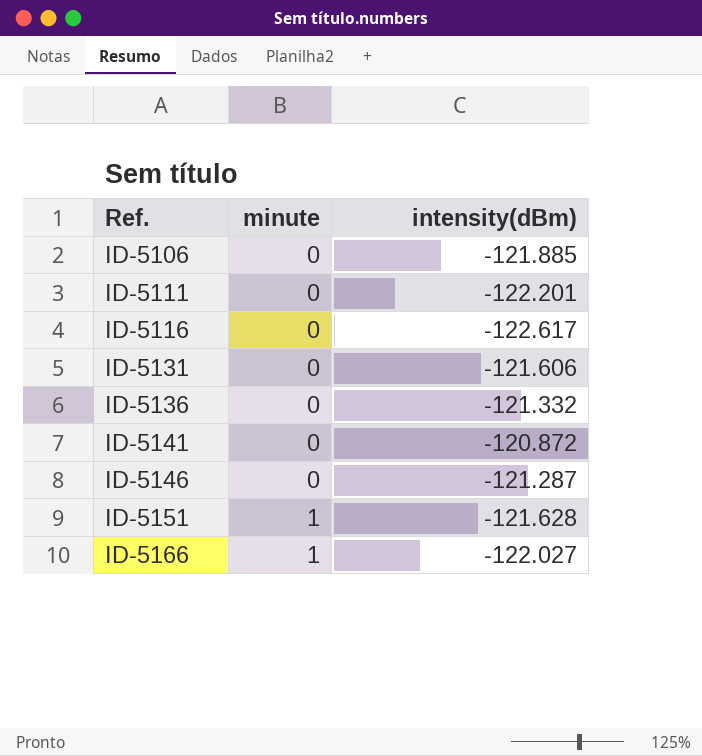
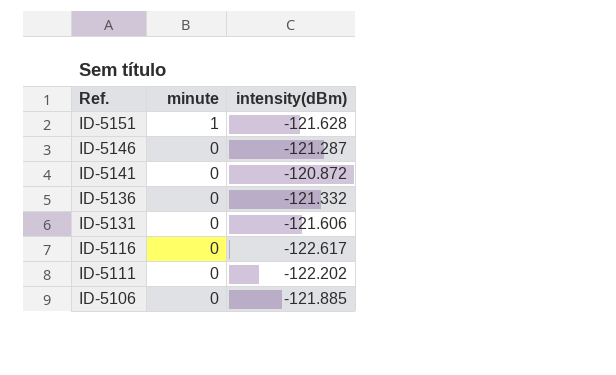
row order: Ref. ascending -> Ref. descending
row ID-5166: 1 | -122.027 -> none
ID-5111 | intensity(dBm): -122.201 -> -122.202

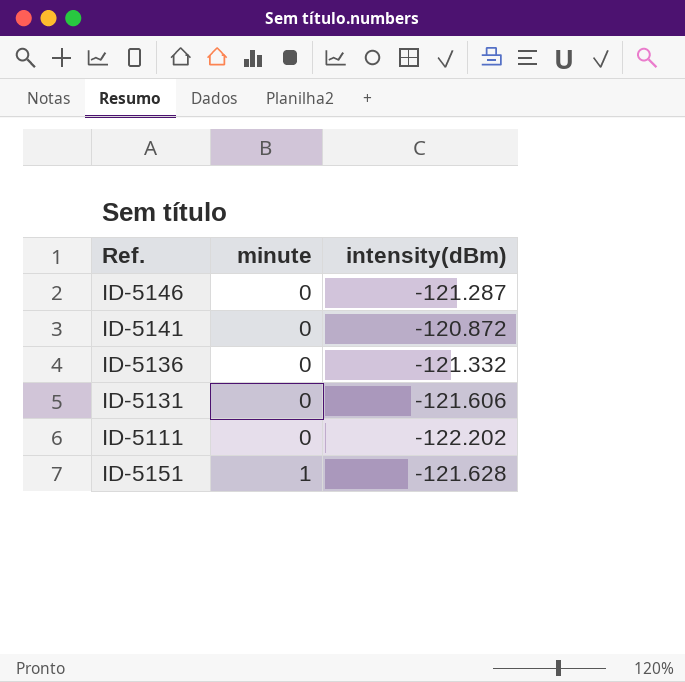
row order: Ref. descending -> minute ascending
row ID-5116: 0 | -122.617 -> none
row ID-5106: 0 | -121.885 -> none

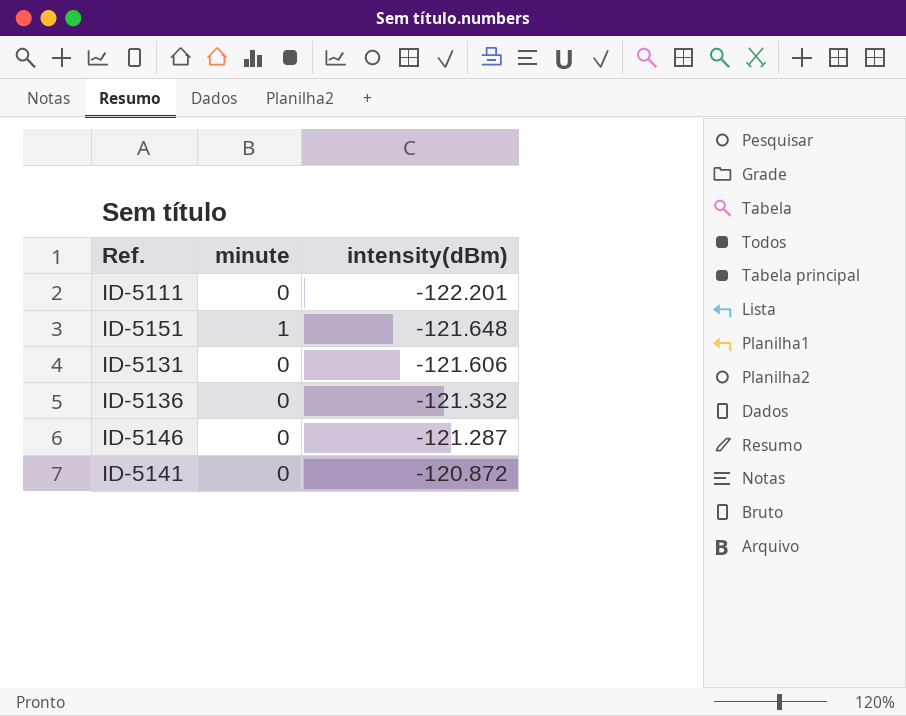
row order: minute ascending -> intensity(dBm) ascending
ID-5111 | intensity(dBm): -122.202 -> -122.201
ID-5151 | intensity(dBm): -121.628 -> -121.648

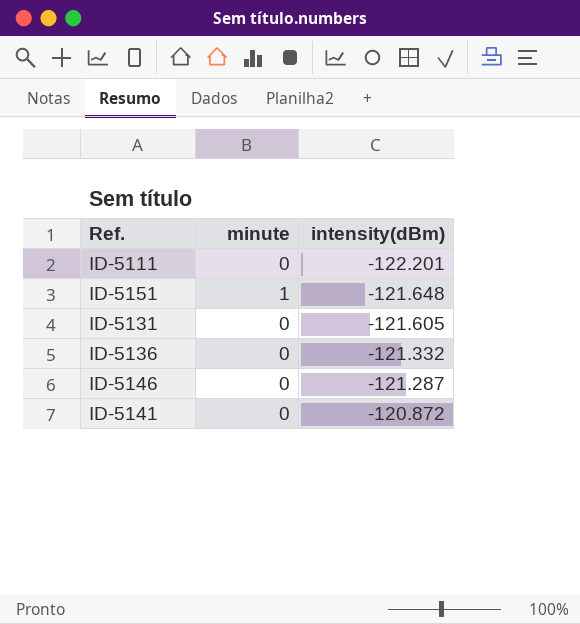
ID-5131 | intensity(dBm): -121.606 -> -121.605

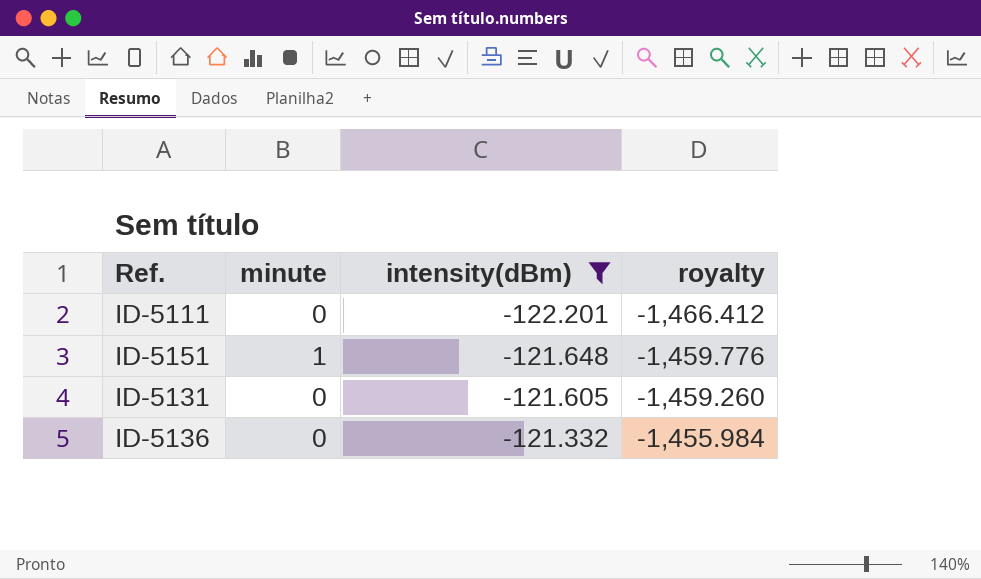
filter: none -> intensity(dBm) <= -121.332
column royalty | formula: none -> [intensity(dBm)] * 12

